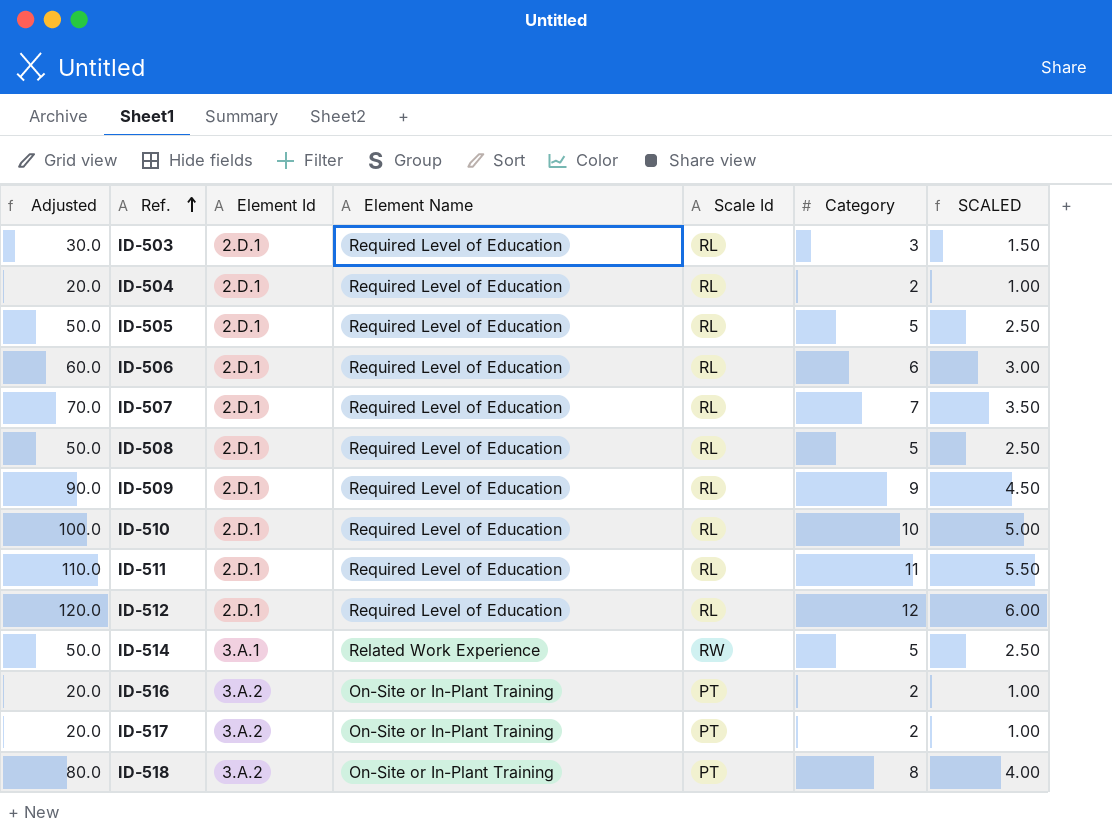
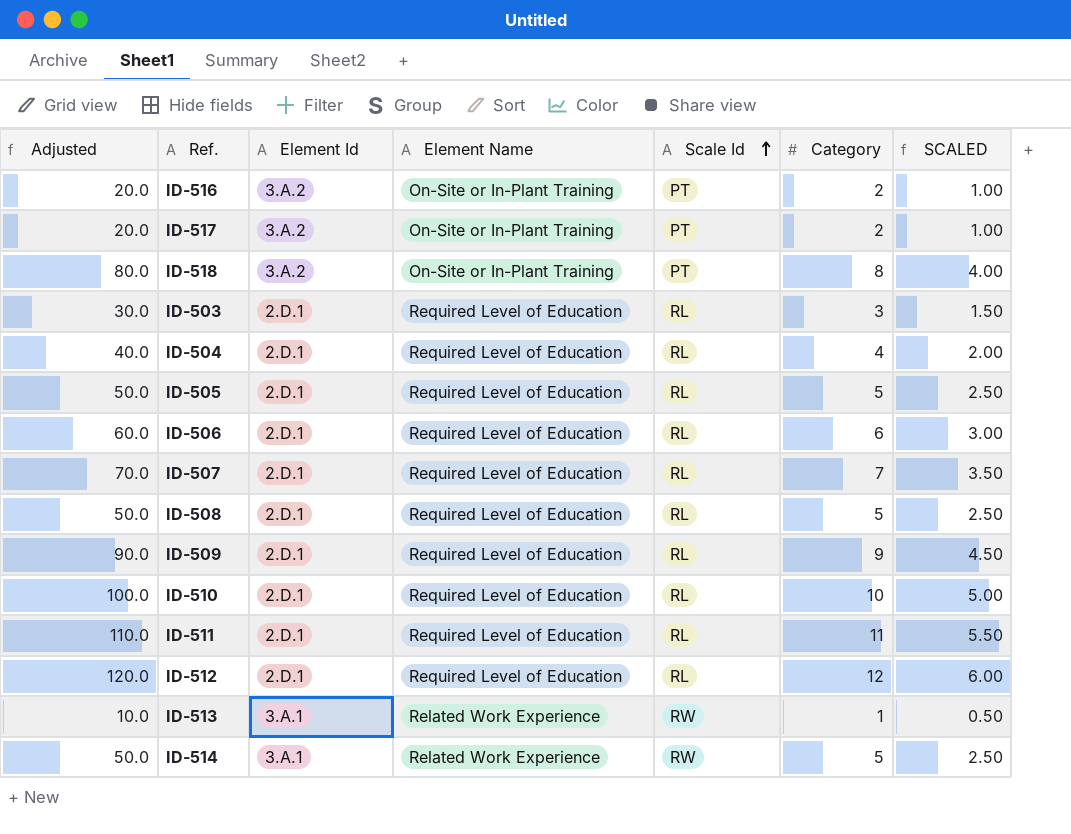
row order: Ref. ascending -> Scale Id ascending
ID-504 | Adjusted: 20.0 -> 40.0
ID-504 | Category: 2 -> 4
ID-504 | SCALED: 1.00 -> 2.00
row ID-513: none -> 10.0 | 3.A.1 | Related Work Experience | RW | 1 | 0.50

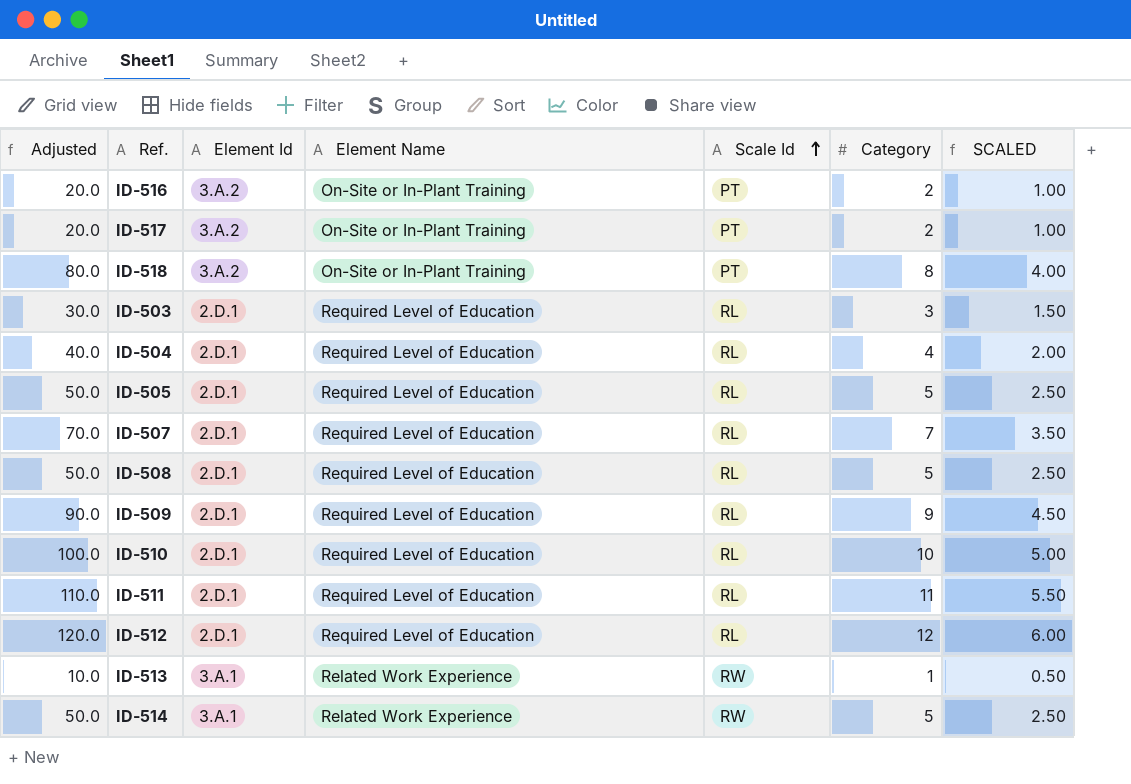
row ID-506: 60.0 | 2.D.1 | Required Level of Education | RL | 6 | 3.00 -> none

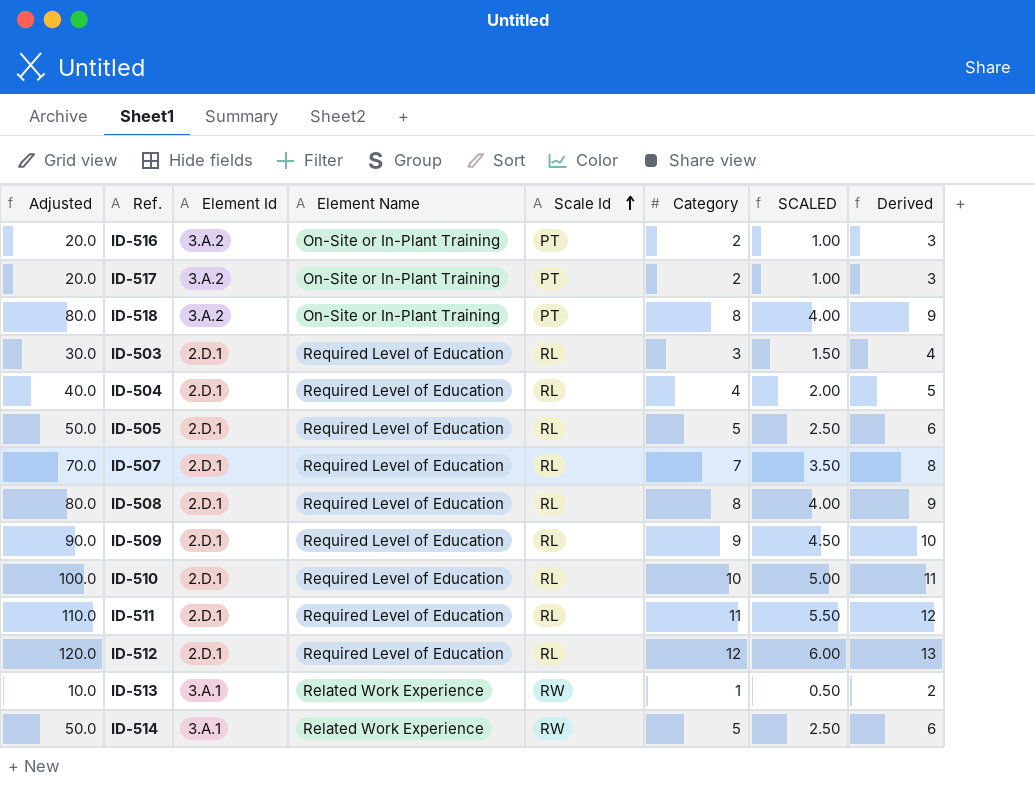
column Derived | formula: none -> [Category] + 1
ID-508 | Adjusted: 50.0 -> 80.0
ID-508 | Category: 5 -> 8
ID-508 | SCALED: 2.50 -> 4.00

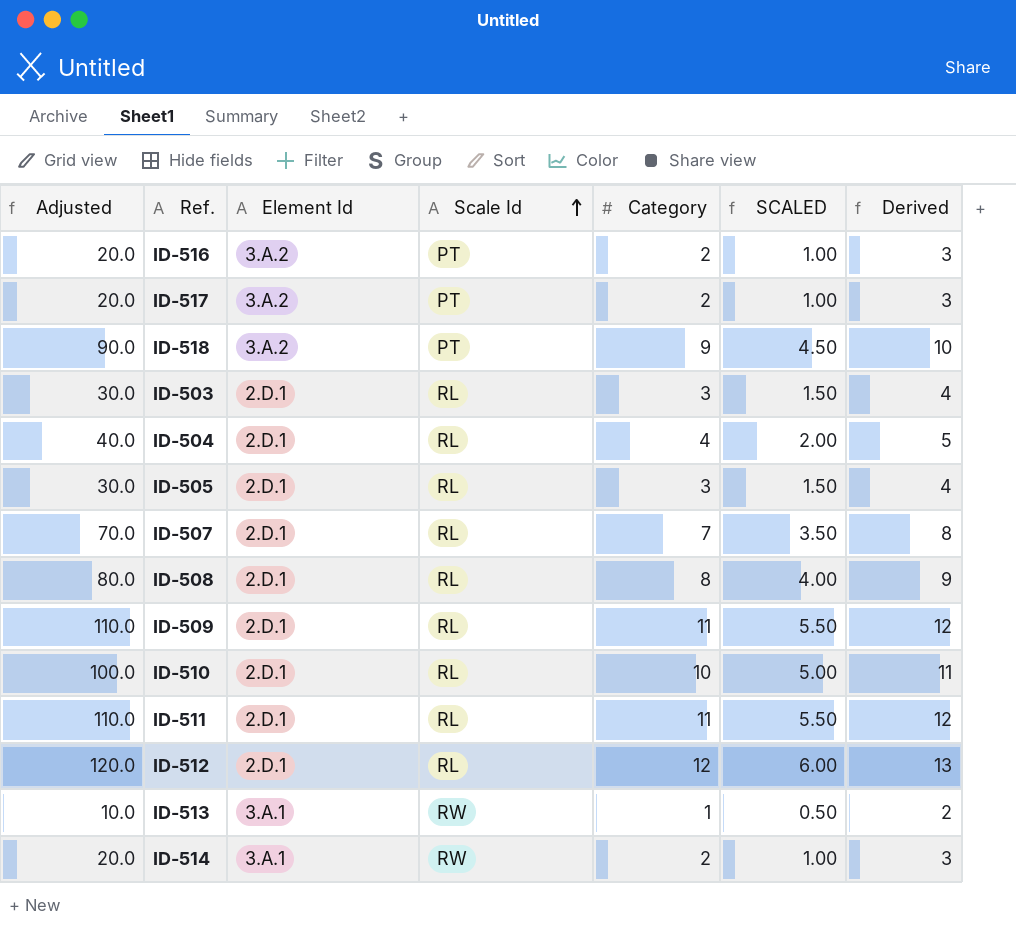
column Element Name | position: 4 -> none
ID-518 | Adjusted: 80.0 -> 90.0
ID-518 | Category: 8 -> 9
ID-518 | SCALED: 4.00 -> 4.50
ID-518 | Derived: 9 -> 10
ID-505 | Adjusted: 50.0 -> 30.0
ID-505 | Category: 5 -> 3
ID-505 | SCALED: 2.50 -> 1.50
ID-505 | Derived: 6 -> 4
ID-509 | Adjusted: 90.0 -> 110.0
ID-509 | Category: 9 -> 11
ID-509 | SCALED: 4.50 -> 5.50
ID-509 | Derived: 10 -> 12
ID-514 | Adjusted: 50.0 -> 20.0
ID-514 | Category: 5 -> 2
ID-514 | SCALED: 2.50 -> 1.00
ID-514 | Derived: 6 -> 3

